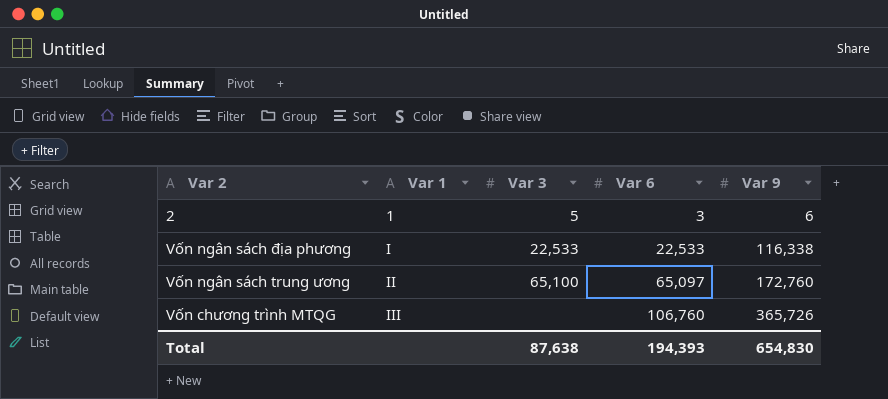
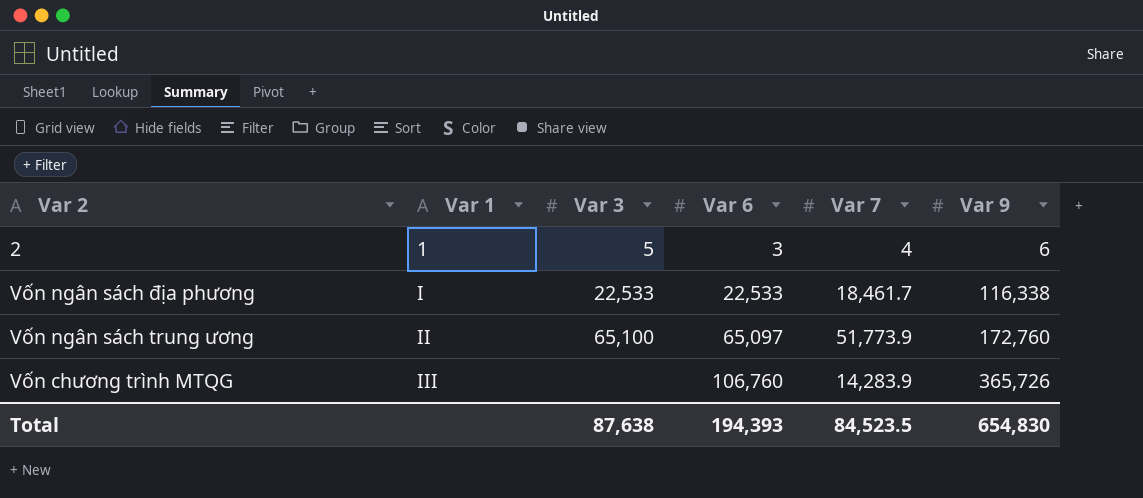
column Var 7 | position: none -> 5

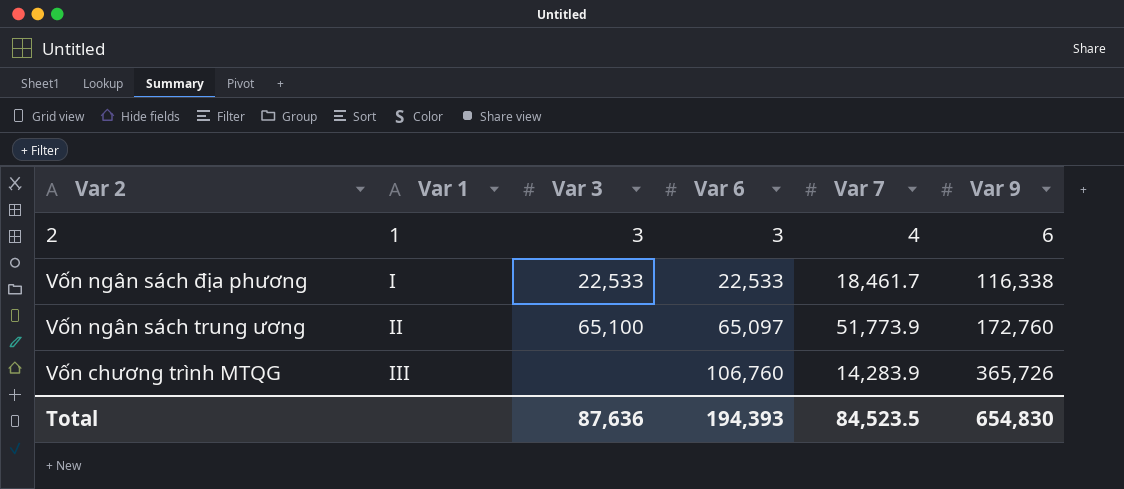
2 | Var 3: 5 -> 3
Total | Var 3: 87,638 -> 87,636

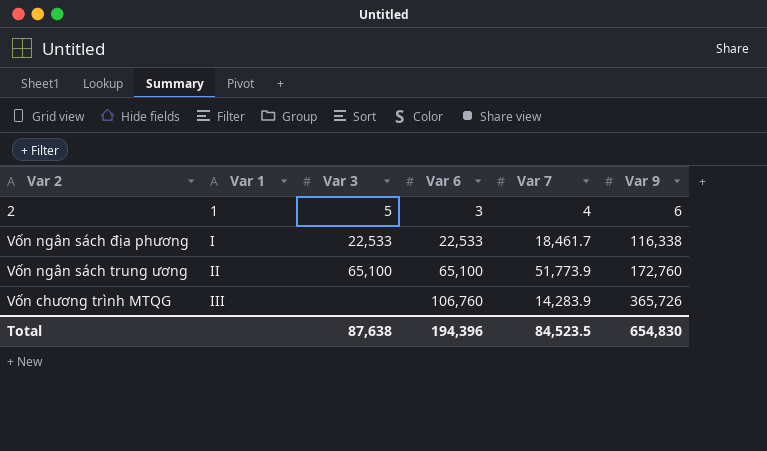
2 | Var 3: 3 -> 5
Vốn ngân sách trung ương | Var 6: 65,097 -> 65,100
Total | Var 3: 87,636 -> 87,638
Total | Var 6: 194,393 -> 194,396

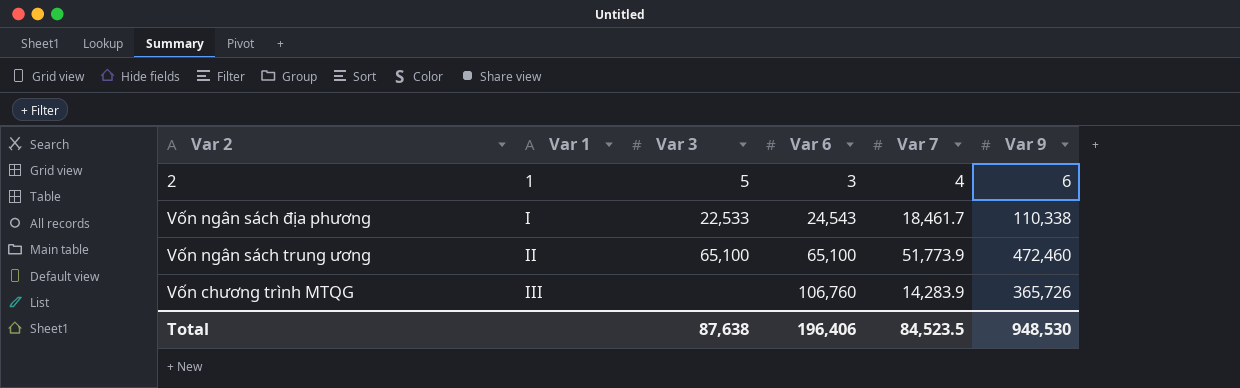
Vốn ngân sách địa phương | Var 6: 22,533 -> 24,543
Vốn ngân sách địa phương | Var 9: 116,338 -> 110,338
Vốn ngân sách trung ương | Var 9: 172,760 -> 472,460
Total | Var 6: 194,396 -> 196,406
Total | Var 9: 654,830 -> 948,530

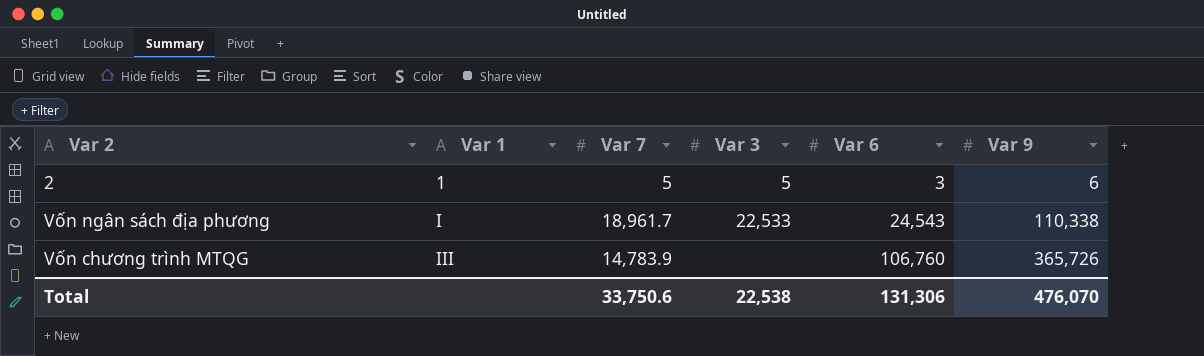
column Var 7 | position: 5 -> 3
row Vốn ngân sách trung ương: II | 65,100 | 65,100 | 51,773.9 | 472,460 -> none
2 | Var 7: 4 -> 5
Vốn ngân sách địa phương | Var 7: 18,461.7 -> 18,961.7
Vốn chương trình MTQG | Var 7: 14,283.9 -> 14,783.9
Total | Var 7: 84,523.5 -> 33,750.6
Total | Var 3: 87,638 -> 22,538
Total | Var 6: 196,406 -> 131,306
Total | Var 9: 948,530 -> 476,070

